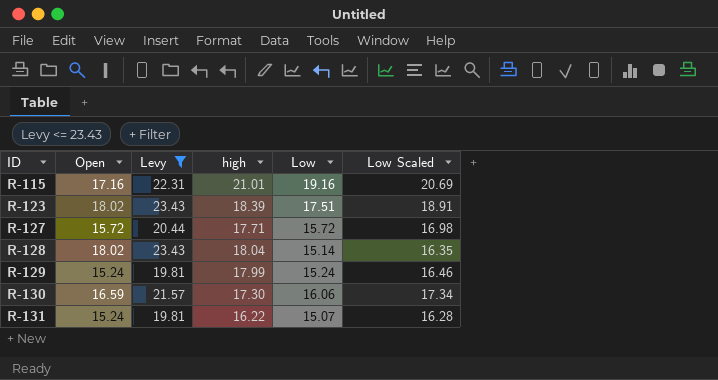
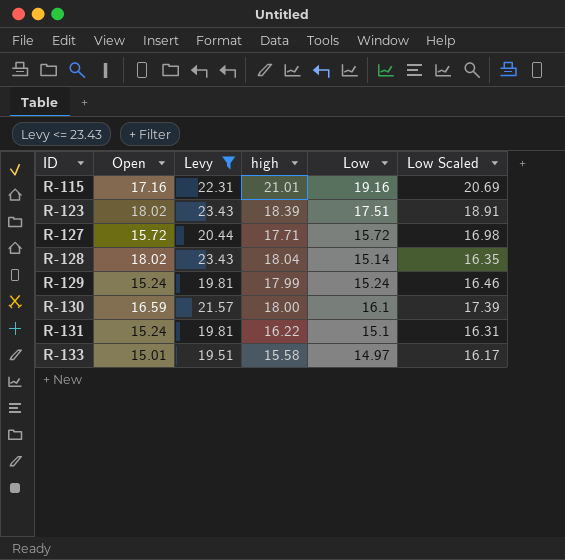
R-130 | high: 17.30 -> 18.00
R-130 | Low: 16.06 -> 16.1
R-130 | Low Scaled: 17.34 -> 17.39
R-131 | Low: 15.07 -> 15.1
R-131 | Low Scaled: 16.28 -> 16.31
row R-133: none -> 15.01 | 19.51 | 15.58 | 14.97 | 16.17

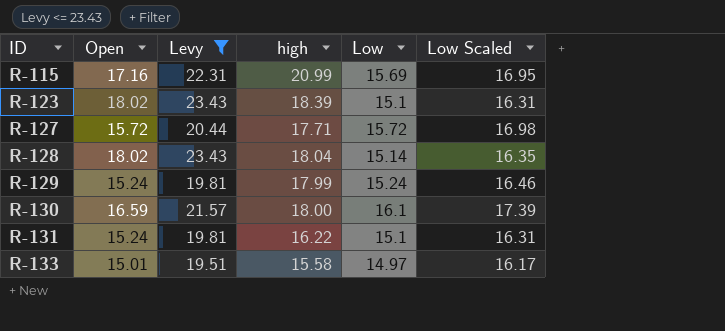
R-115 | high: 21.01 -> 20.99
R-115 | Low: 19.16 -> 15.69
R-115 | Low Scaled: 20.69 -> 16.95
R-123 | Low: 17.51 -> 15.1
R-123 | Low Scaled: 18.91 -> 16.31

